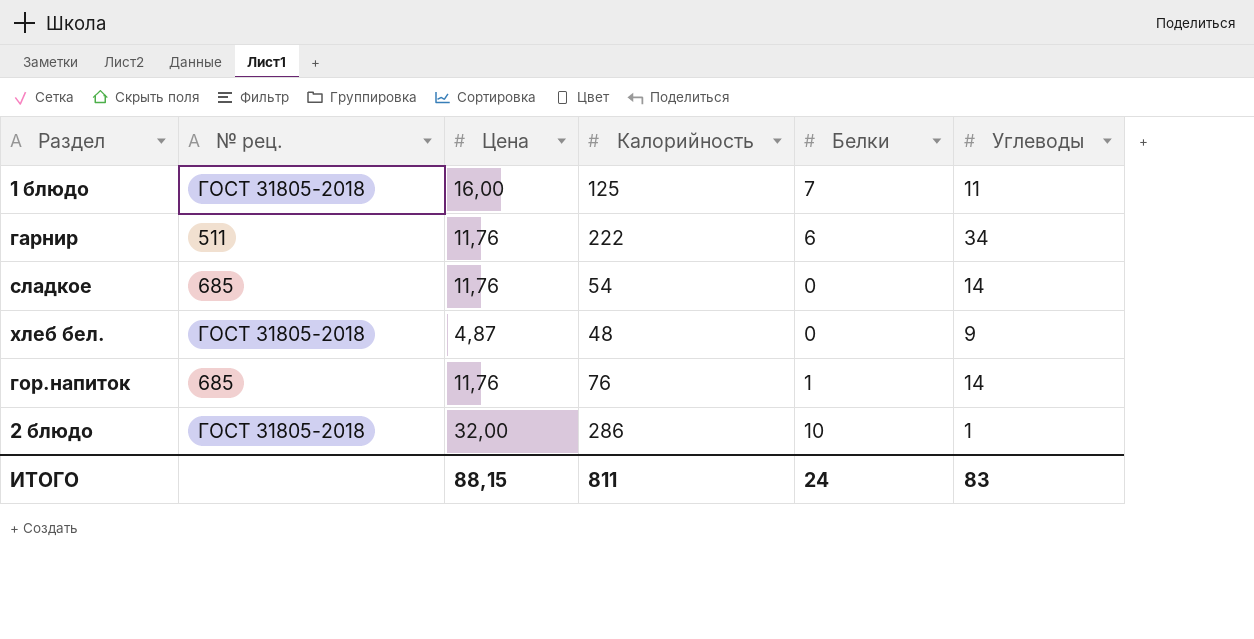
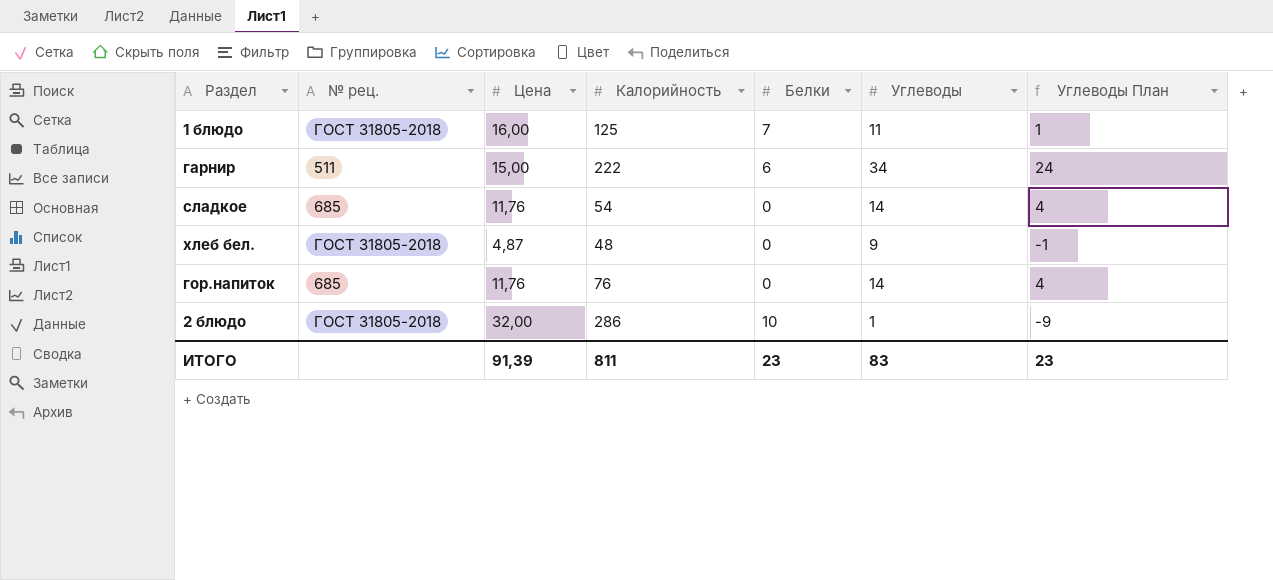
column Углеводы План | formula: none -> [Углеводы] - 10
гарнир | Цена: 11,76 -> 15,00
гор.напиток | Белки: 1 -> 0
ИТОГО | Цена: 88,15 -> 91,39
ИТОГО | Белки: 24 -> 23

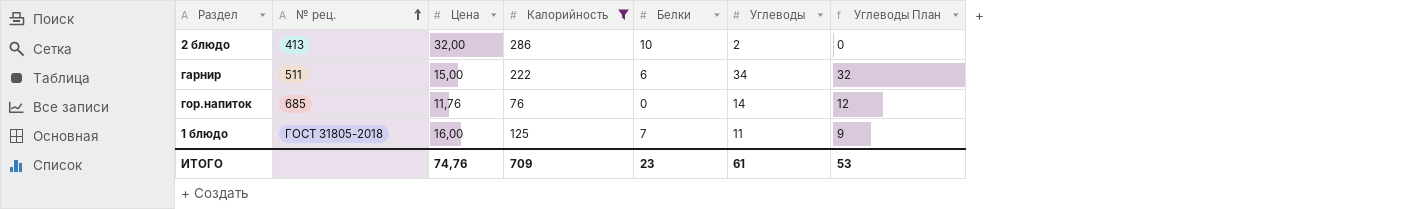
filter: none -> Калорийность >= 76
row order: none -> № рец. ascending
column Углеводы План | formula: [Углеводы] - 10 -> [Углеводы] - 2
2 блюдо | № рец.: ГОСТ 31805-2018 -> 413
2 блюдо | Углеводы: 1 -> 2
ИТОГО | Цена: 91,39 -> 74,76
ИТОГО | Калорийность: 811 -> 709
ИТОГО | Углеводы: 83 -> 61
ИТОГО | Углеводы План: 23 -> 53

